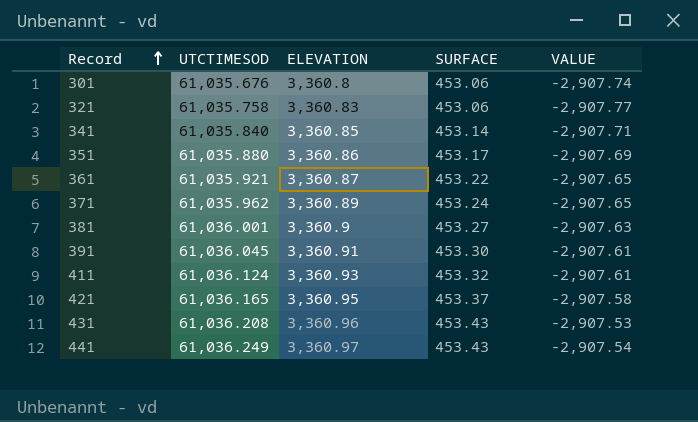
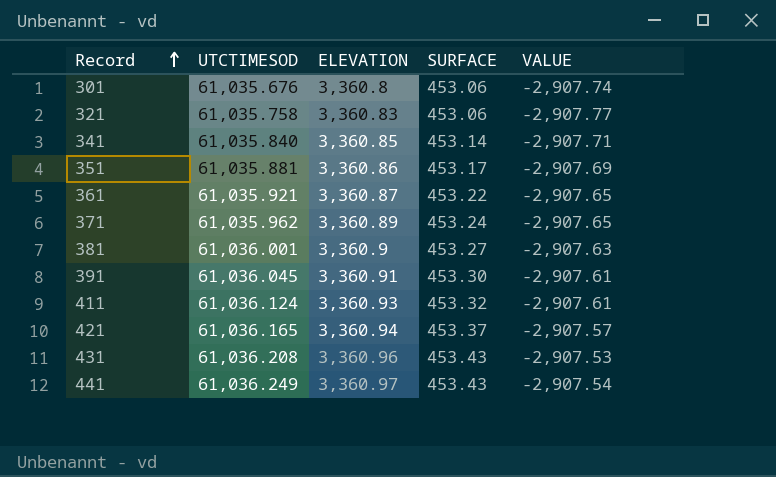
351 | UTCTIMESOD: 61,035.880 -> 61,035.881
421 | ELEVATION: 3,360.95 -> 3,360.94
421 | VALUE: -2,907.58 -> -2,907.57

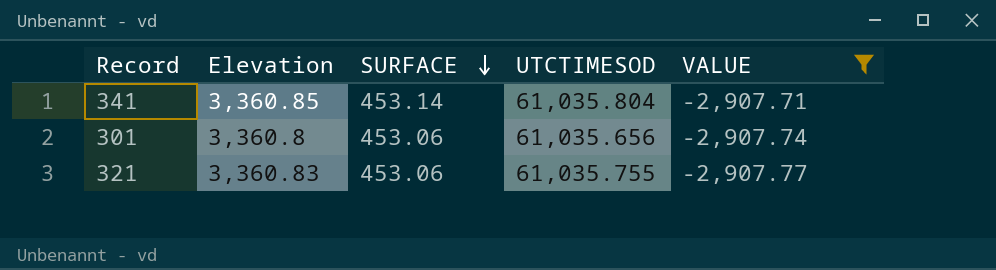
filter: none -> VALUE <= -2,907.71
row order: Record ascending -> SURFACE descending
column name: ELEVATION -> Elevation
column UTCTIMESOD | position: 2 -> 4
341 | UTCTIMESOD: 61,035.840 -> 61,035.804
301 | UTCTIMESOD: 61,035.676 -> 61,035.656
321 | UTCTIMESOD: 61,035.758 -> 61,035.755

